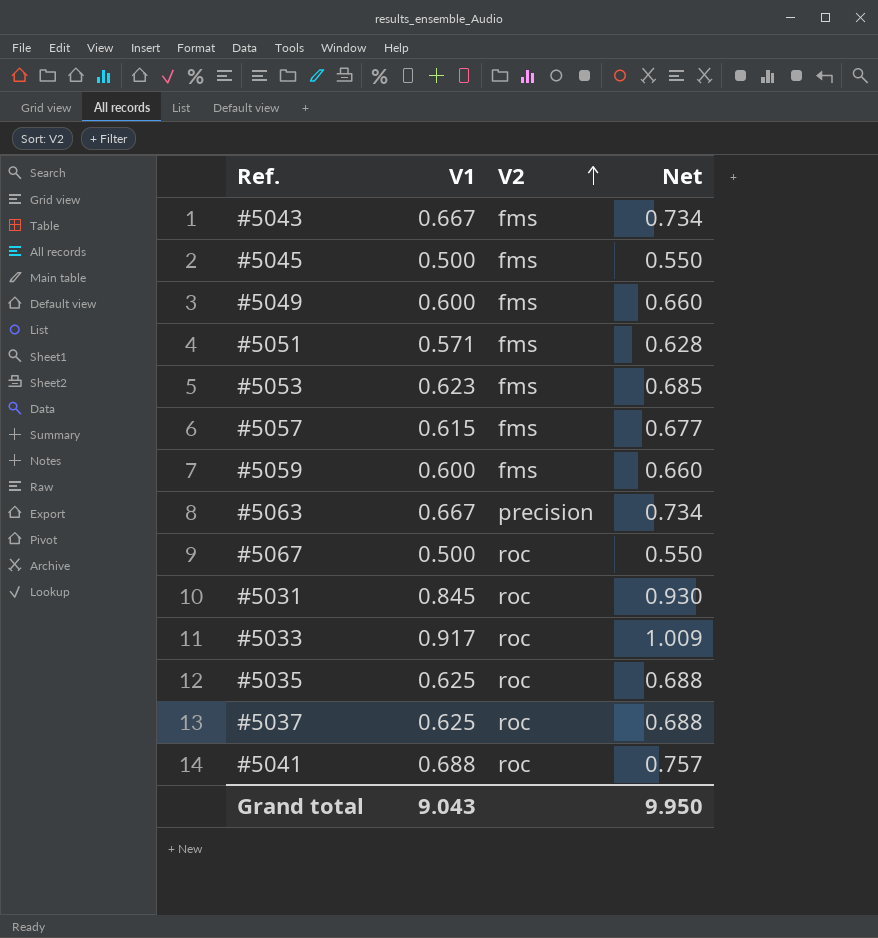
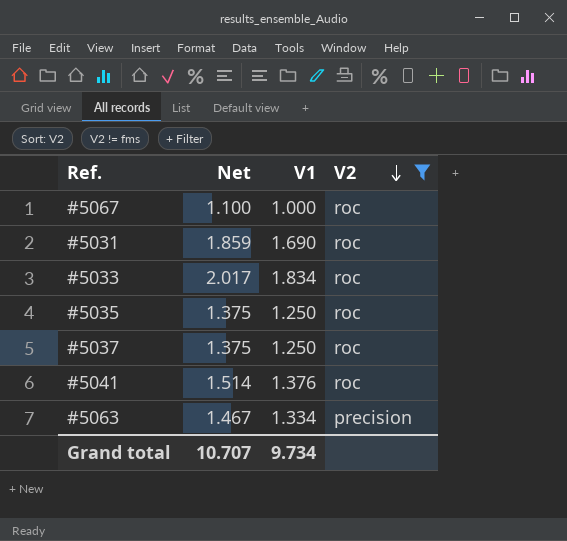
filter: none -> V2 != fms
row order: V2 ascending -> V2 descending
column Net | position: 4 -> 2
#5067 | Net: 0.550 -> 1.100
#5067 | V1: 0.500 -> 1.000
#5031 | Net: 0.930 -> 1.859
#5031 | V1: 0.845 -> 1.690
#5033 | Net: 1.009 -> 2.017
#5033 | V1: 0.917 -> 1.834
#5035 | Net: 0.688 -> 1.375
#5035 | V1: 0.625 -> 1.250
#5037 | Net: 0.688 -> 1.375
#5037 | V1: 0.625 -> 1.250
#5041 | Net: 0.757 -> 1.514
#5041 | V1: 0.688 -> 1.376
#5063 | Net: 0.734 -> 1.467
#5063 | V1: 0.667 -> 1.334
Grand total | Net: 9.950 -> 10.707
Grand total | V1: 9.043 -> 9.734

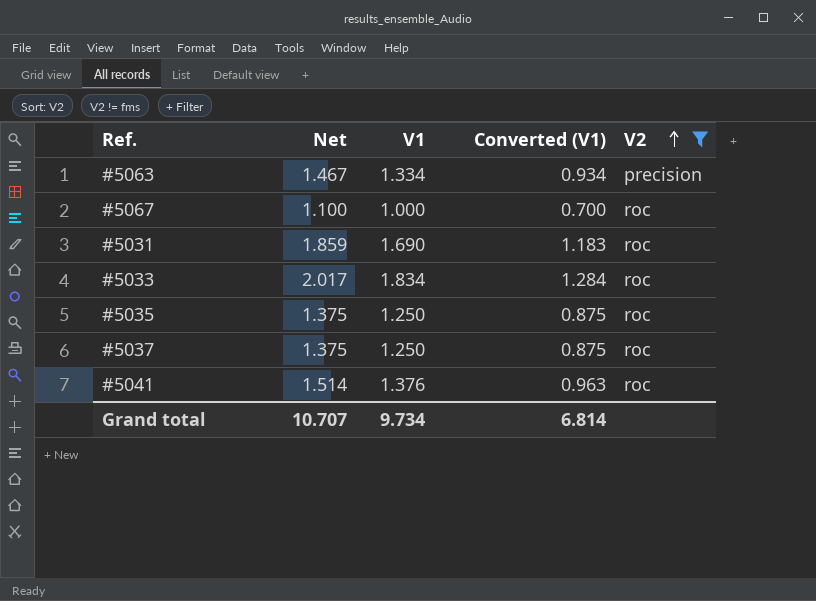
row order: V2 descending -> V2 ascending
column Converted (V1) | formula: none -> [V1] * 0.7

